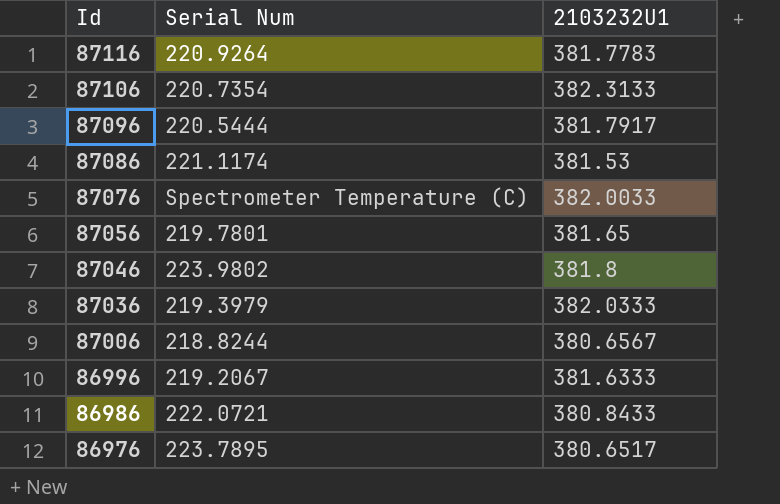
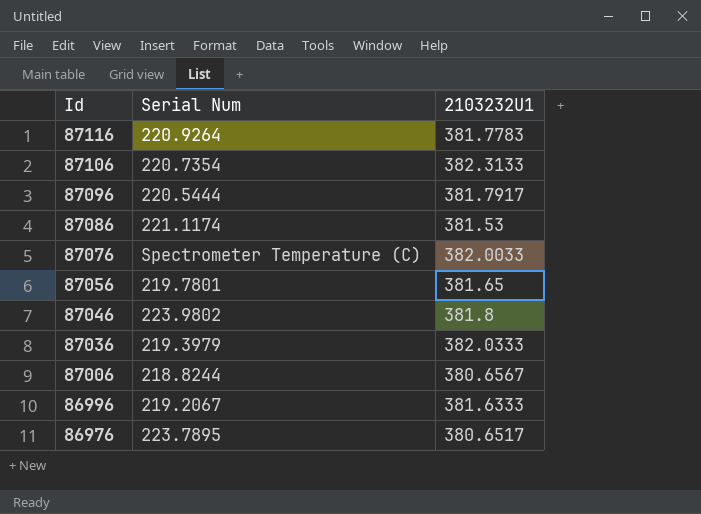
row 86986: 222.0721 | 380.8433 -> none

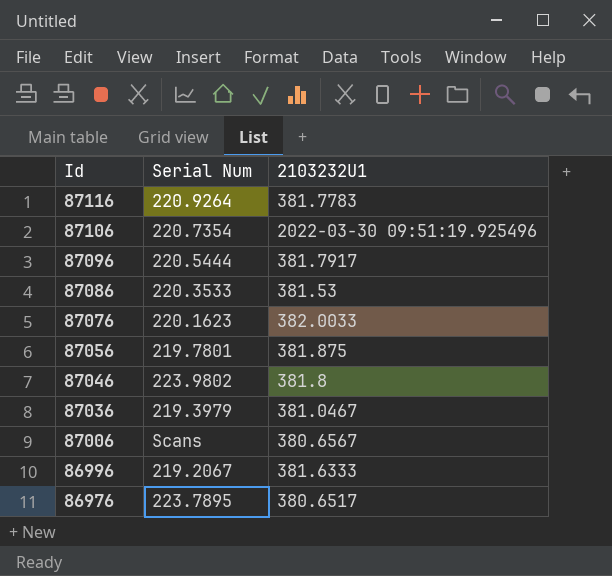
87106 | 2103232U1: 382.3133 -> 2022-03-30 09:51:19.925496
87086 | Serial Num: 221.1174 -> 220.3533
87076 | Serial Num: Spectrometer Temperature (C) -> 220.1623
87056 | 2103232U1: 381.65 -> 381.875
87036 | 2103232U1: 382.0333 -> 381.0467
87006 | Serial Num: 218.8244 -> Scans

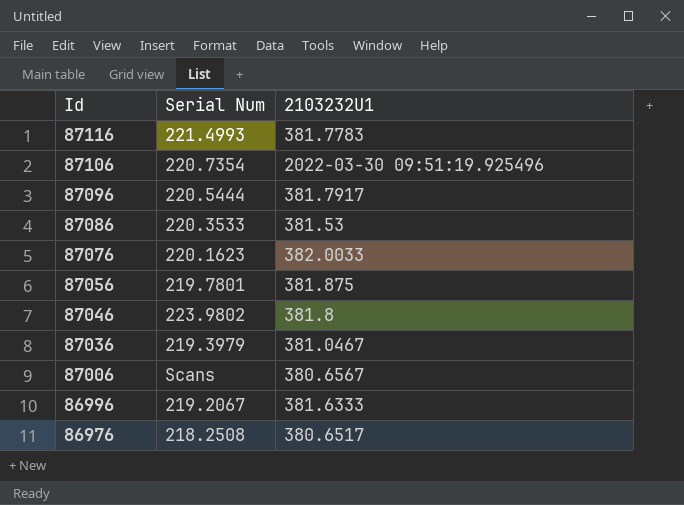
87116 | Serial Num: 220.9264 -> 221.4993
86976 | Serial Num: 223.7895 -> 218.2508

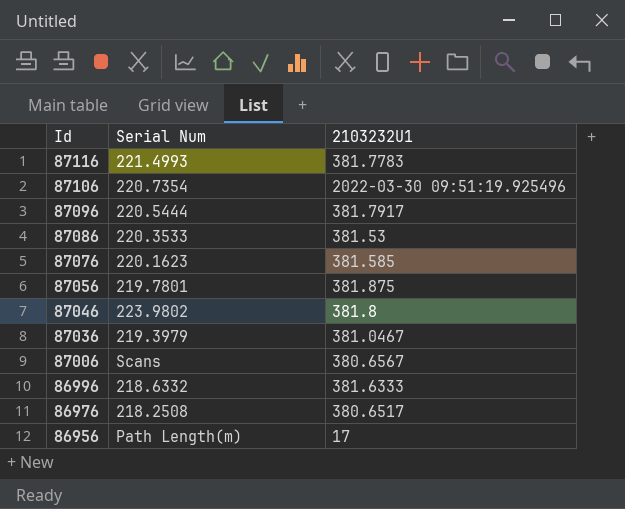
87076 | 2103232U1: 382.0033 -> 381.585
86996 | Serial Num: 219.2067 -> 218.6332
row 86956: none -> Path Length(m) | 17

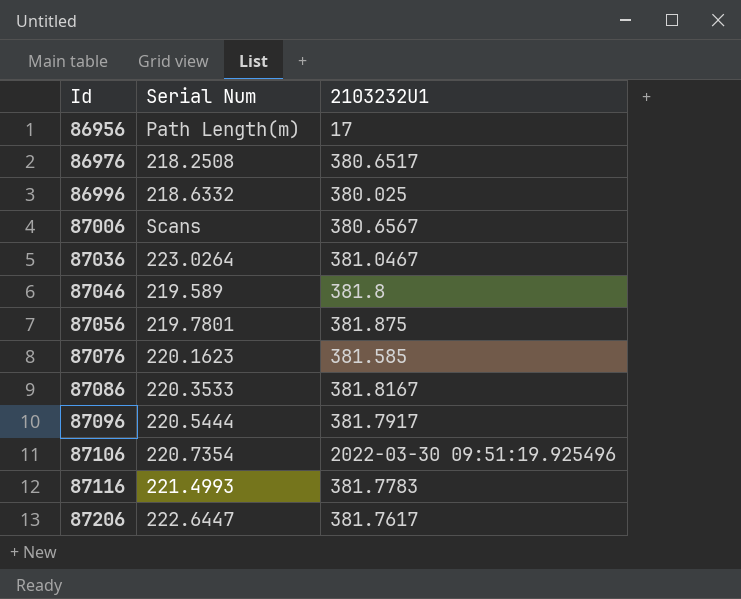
row order: Id descending -> Id ascending
86996 | 2103232U1: 381.6333 -> 380.025
87036 | Serial Num: 219.3979 -> 223.0264
87046 | Serial Num: 223.9802 -> 219.589
87086 | 2103232U1: 381.53 -> 381.8167
row 87206: none -> 222.6447 | 381.7617

